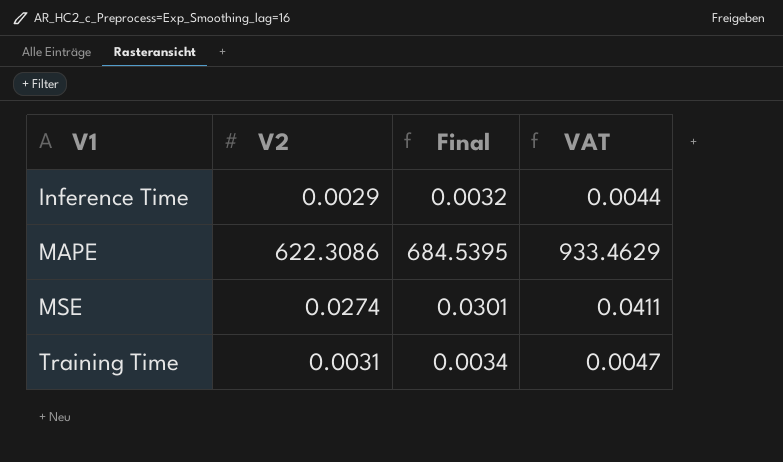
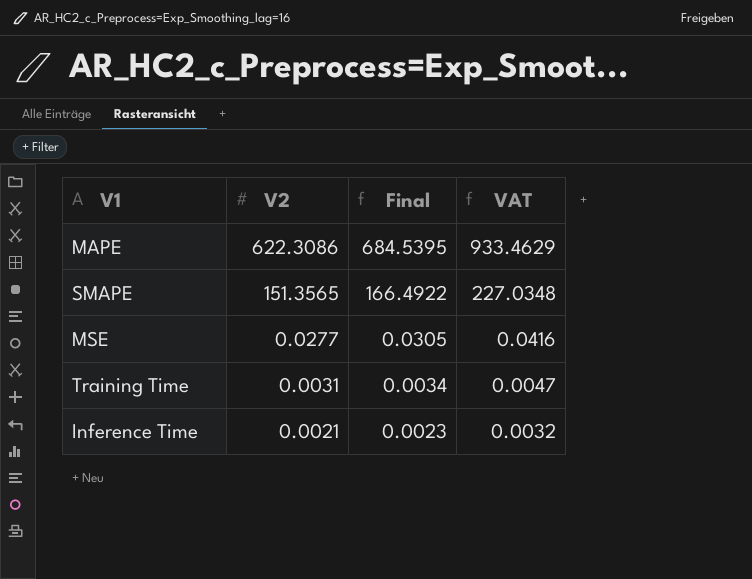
row order: V1 ascending -> V2 descending
row SMAPE: none -> 151.3565 | 166.4922 | 227.0348
MSE | V2: 0.0274 -> 0.0277
MSE | Final: 0.0301 -> 0.0305
MSE | VAT: 0.0411 -> 0.0416
Inference Time | V2: 0.0029 -> 0.0021
Inference Time | Final: 0.0032 -> 0.0023
Inference Time | VAT: 0.0044 -> 0.0032

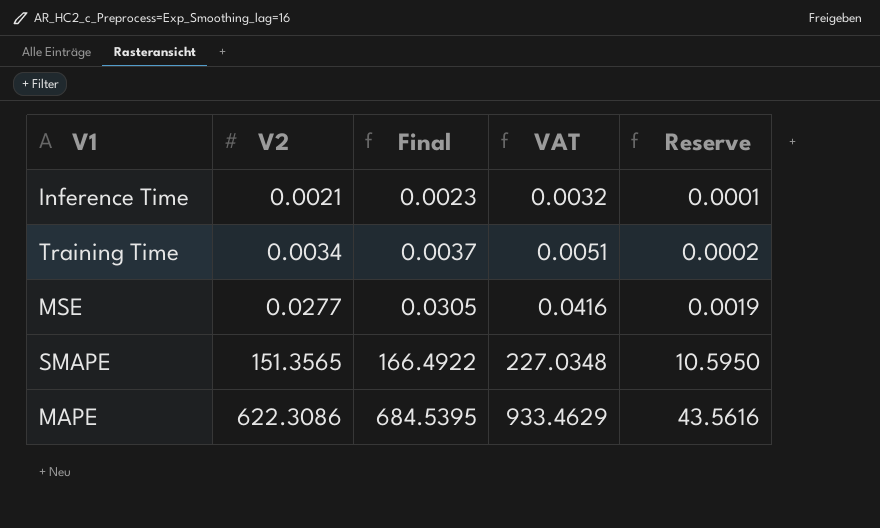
row order: V2 descending -> V2 ascending
column Reserve | formula: none -> [V2] * 0.07
Training Time | V2: 0.0031 -> 0.0034
Training Time | Final: 0.0034 -> 0.0037
Training Time | VAT: 0.0047 -> 0.0051

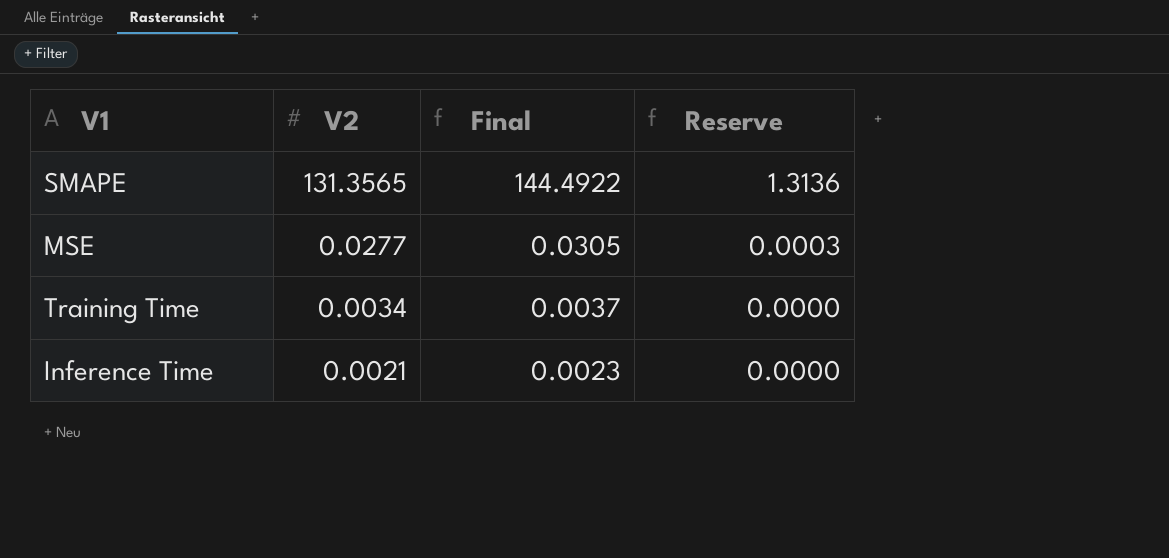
row order: V2 ascending -> V2 descending
column VAT | formula: [V2] * 1.5 -> none
column Reserve | formula: [V2] * 0.07 -> [V2] * 0.01
row MAPE: 622.3086 | 684.5395 | 933.4629 | 43.5616 -> none
SMAPE | V2: 151.3565 -> 131.3565
SMAPE | Final: 166.4922 -> 144.4922

